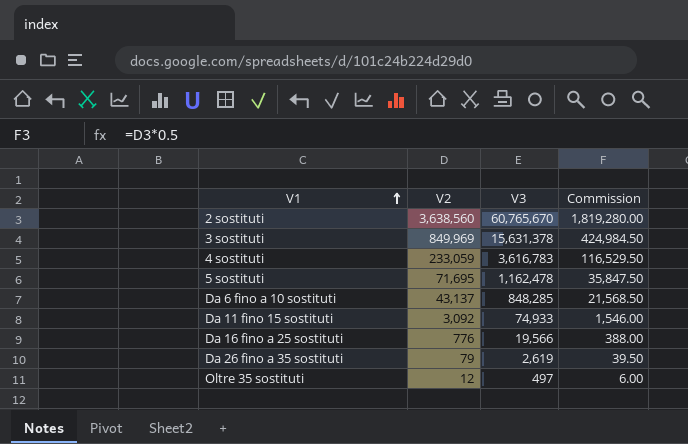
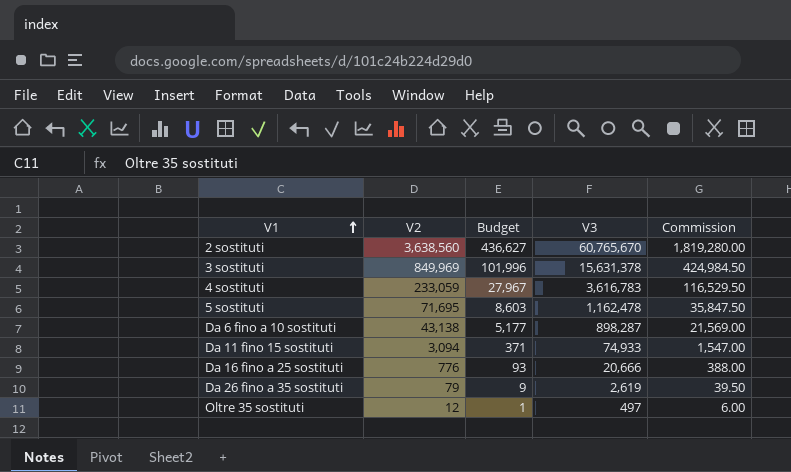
column Budget | formula: none -> [V2] * 0.12
Da 6 fino a 10 sostituti | V2: 43,137 -> 43,138
Da 6 fino a 10 sostituti | V3: 848,285 -> 898,287
Da 6 fino a 10 sostituti | Commission: 21,568.50 -> 21,569.00
Da 11 fino 15 sostituti | V2: 3,092 -> 3,094
Da 11 fino 15 sostituti | Commission: 1,546.00 -> 1,547.00
Da 16 fino a 25 sostituti | V3: 19,566 -> 20,666

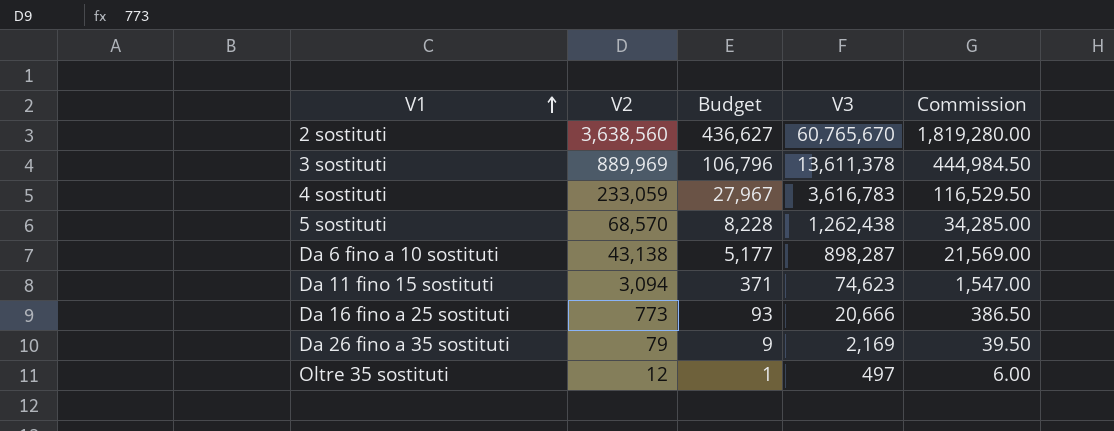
3 sostituti | V2: 849,969 -> 889,969
3 sostituti | Budget: 101,996 -> 106,796
3 sostituti | V3: 15,631,378 -> 13,611,378
3 sostituti | Commission: 424,984.50 -> 444,984.50
5 sostituti | V2: 71,695 -> 68,570
5 sostituti | Budget: 8,603 -> 8,228
5 sostituti | V3: 1,162,478 -> 1,262,438
5 sostituti | Commission: 35,847.50 -> 34,285.00
Da 11 fino 15 sostituti | V3: 74,933 -> 74,623
Da 16 fino a 25 sostituti | V2: 776 -> 773
Da 16 fino a 25 sostituti | Commission: 388.00 -> 386.50
Da 26 fino a 35 sostituti | V3: 2,619 -> 2,169

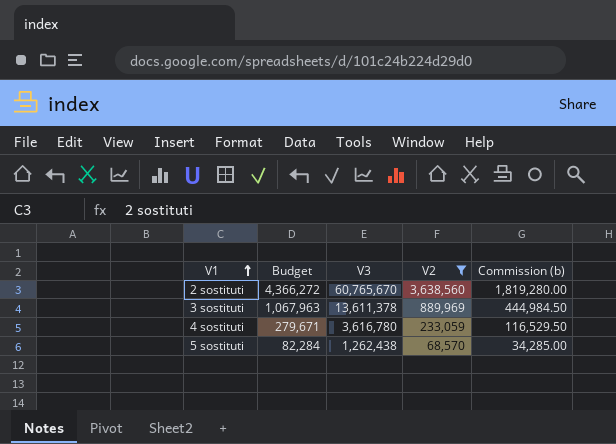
filter: none -> V2 >= 68,570
column Budget | formula: [V2] * 0.12 -> [V2] * 1.2
column V2 | position: 2 -> 4
column name: Commission -> Commission (b)
4 sostituti | V3: 3,616,783 -> 3,616,780

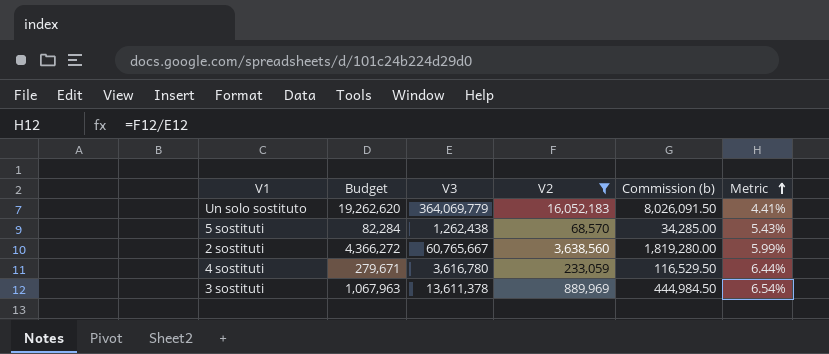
row order: V1 ascending -> Metric ascending
column Metric | formula: none -> [V2] / [V3]
row Un solo sostituto: none -> 19,262,620 | 364,069,779 | 16,052,183 | 8,026,091.50 | 4.41%
2 sostituti | V3: 60,765,670 -> 60,765,667

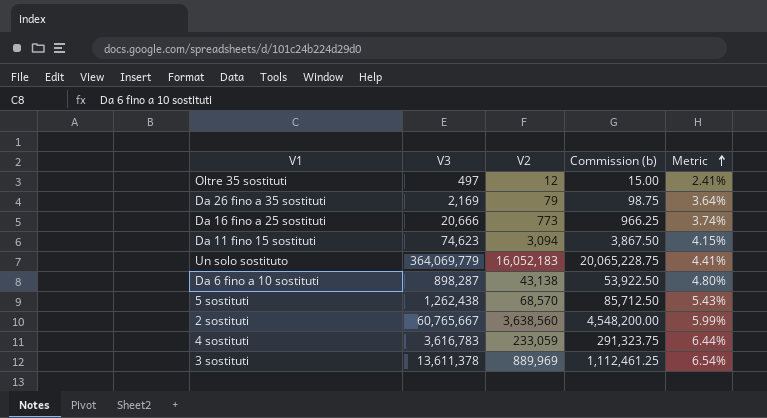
filter: V2 >= 68,570 -> none
column Budget | formula: [V2] * 1.2 -> none
column Commission (b) | formula: [V2] * 0.5 -> [V2] * 1.25
4 sostituti | V3: 3,616,780 -> 3,616,783

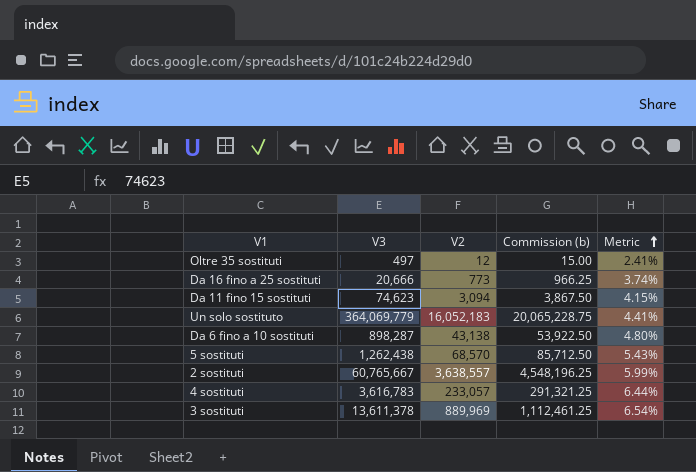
row Da 26 fino a 35 sostituti: 2,169 | 79 | 98.75 | 3.64% -> none
2 sostituti | V2: 3,638,560 -> 3,638,557
2 sostituti | Commission (b): 4,548,200.00 -> 4,548,196.25
4 sostituti | V2: 233,059 -> 233,057
4 sostituti | Commission (b): 291,323.75 -> 291,321.25

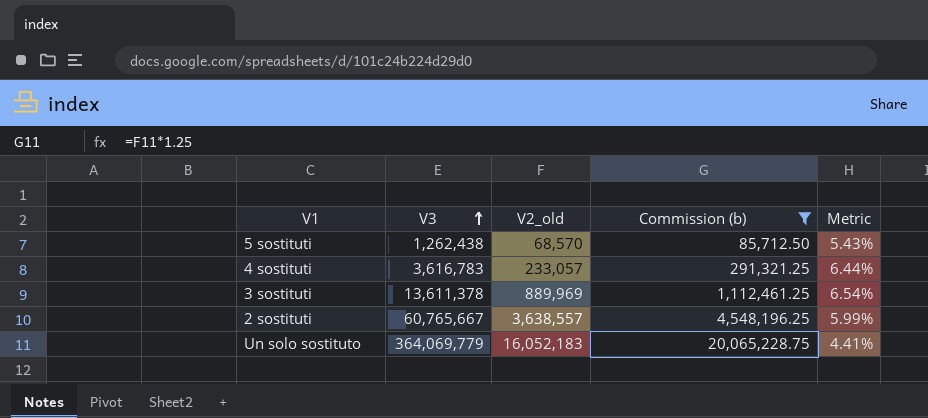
filter: none -> Commission (b) >= 85,712.50
row order: Metric ascending -> V3 ascending
column name: V2 -> V2_old

